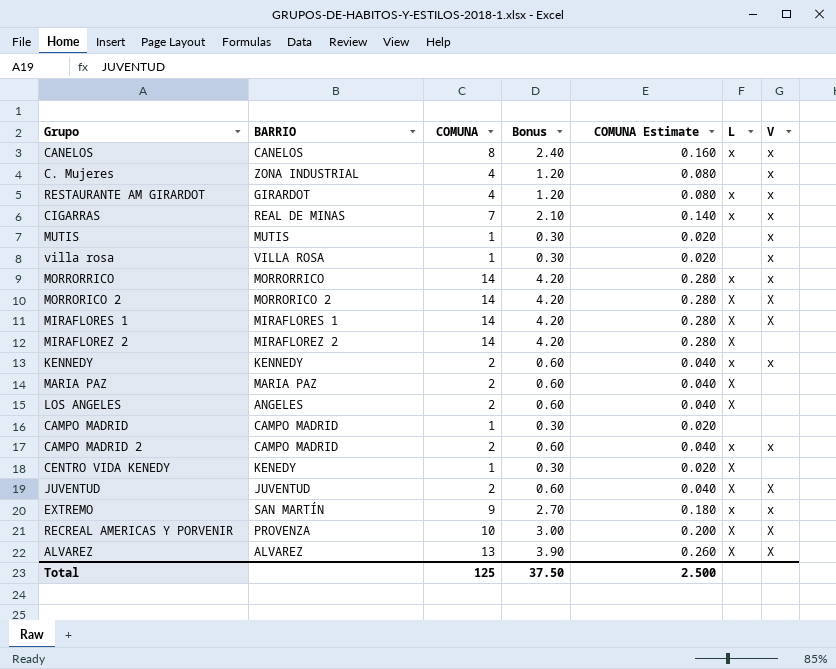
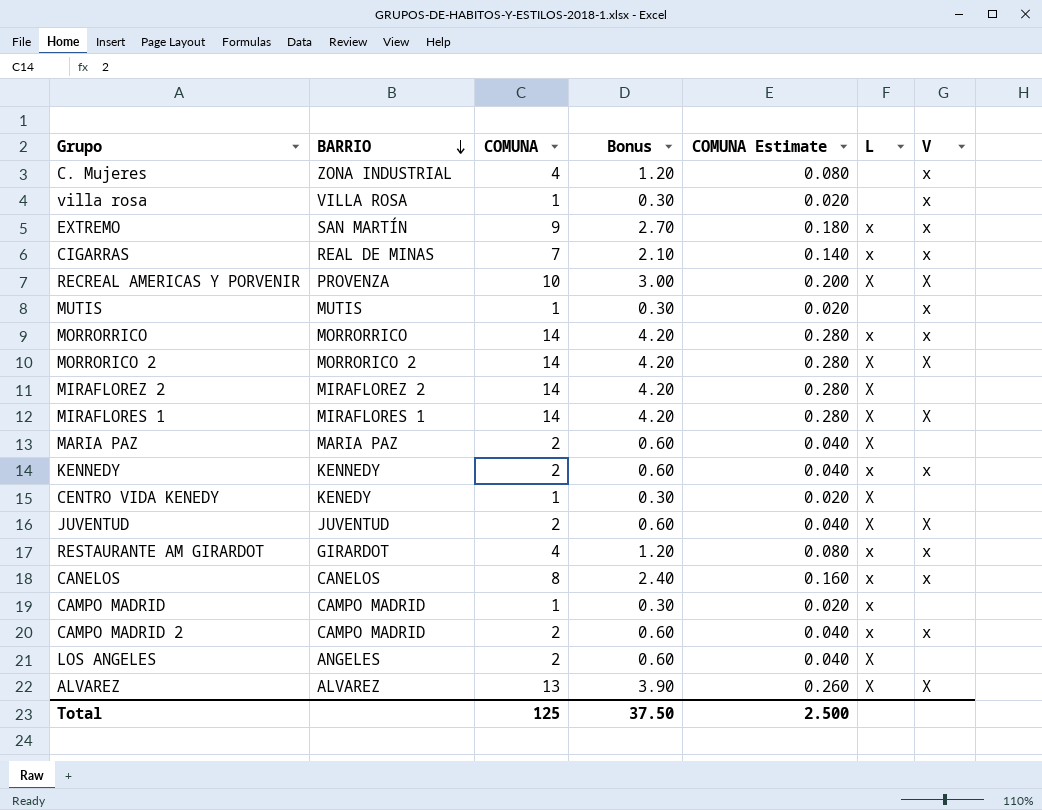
row order: none -> BARRIO descending
CAMPO MADRID | L: none -> x

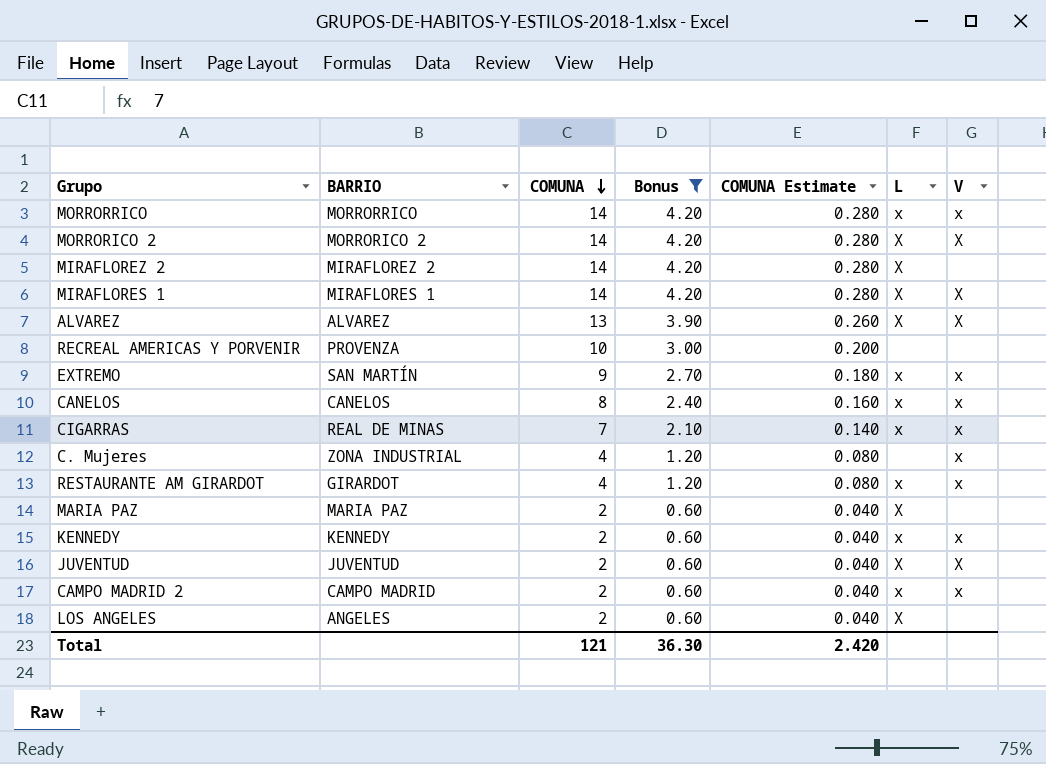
filter: none -> Bonus != 0.30
row order: BARRIO descending -> COMUNA descending
RECREAL AMERICAS Y PORVENIR | L: X -> none
RECREAL AMERICAS Y PORVENIR | V: X -> none
Total | COMUNA: 125 -> 121
Total | Bonus: 37.50 -> 36.30
Total | COMUNA Estimate: 2.500 -> 2.420

